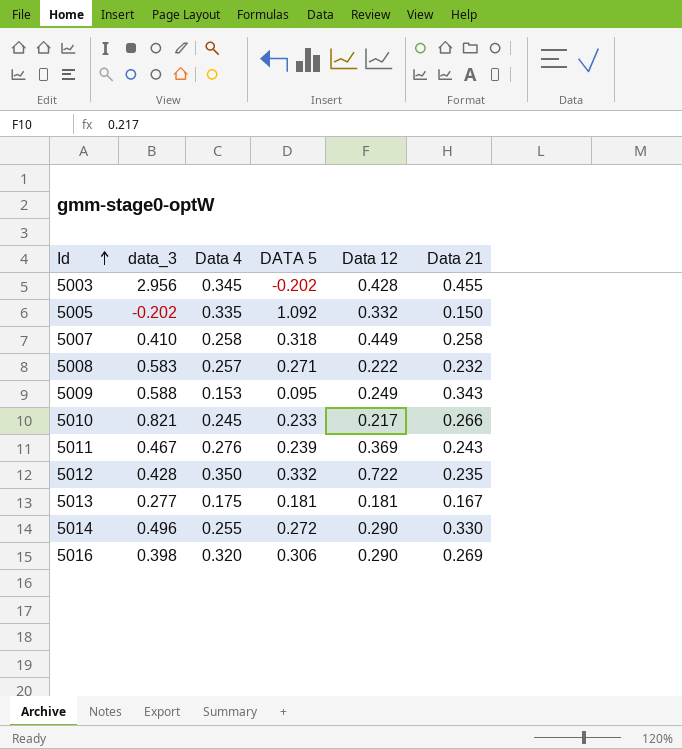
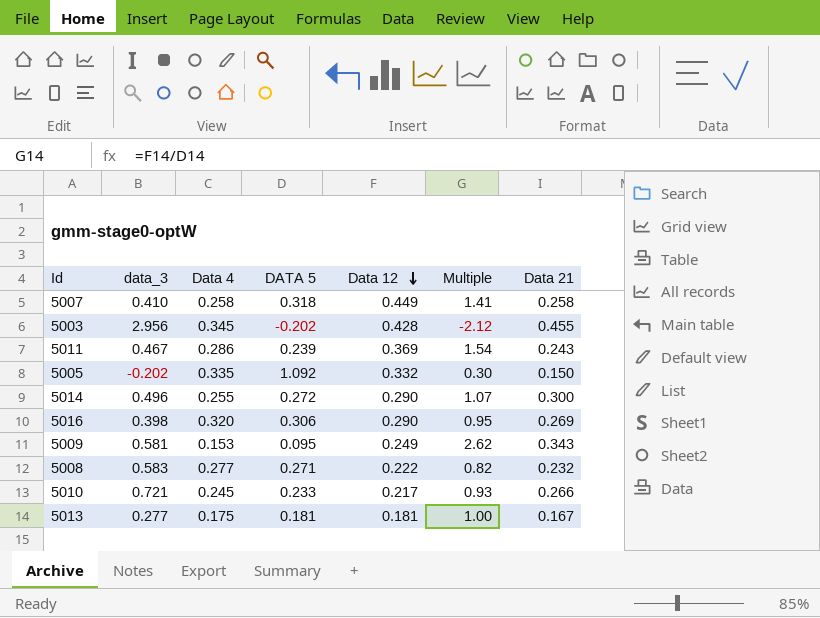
row order: Id ascending -> Data 12 descending
column Multiple | formula: none -> [Data 12] / [DATA 5]
row 5012: 0.428 | 0.350 | 0.332 | 0.722 | 0.235 -> none
5011 | Data 4: 0.276 -> 0.286
5014 | Data 21: 0.330 -> 0.300
5009 | data_3: 0.588 -> 0.581
5008 | Data 4: 0.257 -> 0.277
5010 | data_3: 0.821 -> 0.721

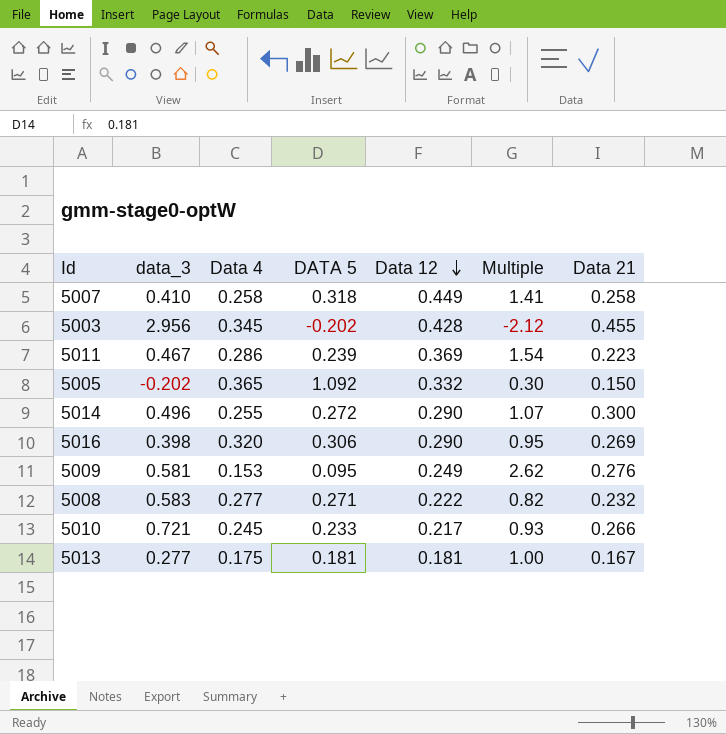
5011 | Data 21: 0.243 -> 0.223
5005 | Data 4: 0.335 -> 0.365
5009 | Data 21: 0.343 -> 0.276

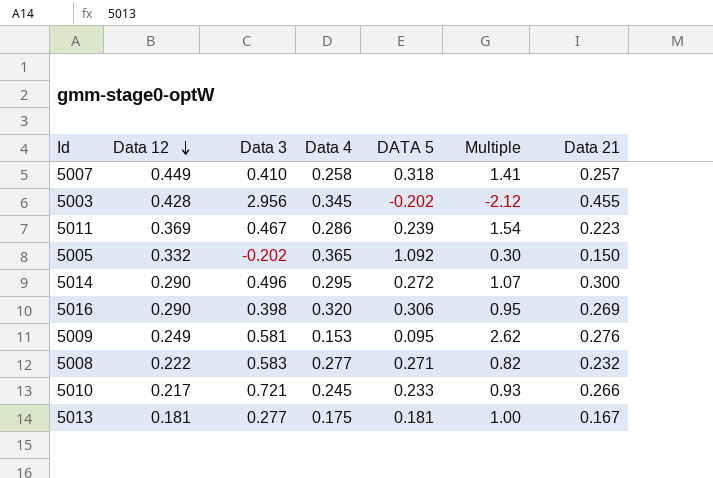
column Data 12 | position: 5 -> 2
column name: data_3 -> Data 3
5007 | Data 21: 0.258 -> 0.257
5014 | Data 4: 0.255 -> 0.295

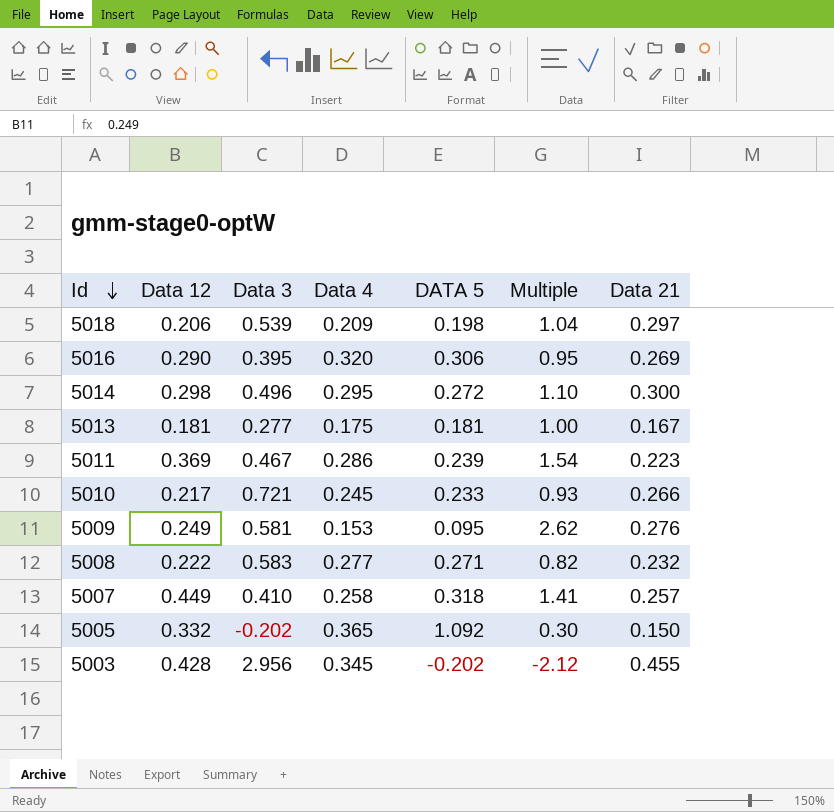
row order: Data 12 descending -> Id descending
row 5018: none -> 0.206 | 0.539 | 0.209 | 0.198 | 1.04 | 0.297
5016 | Data 3: 0.398 -> 0.395
5014 | Data 12: 0.290 -> 0.298
5014 | Multiple: 1.07 -> 1.10

